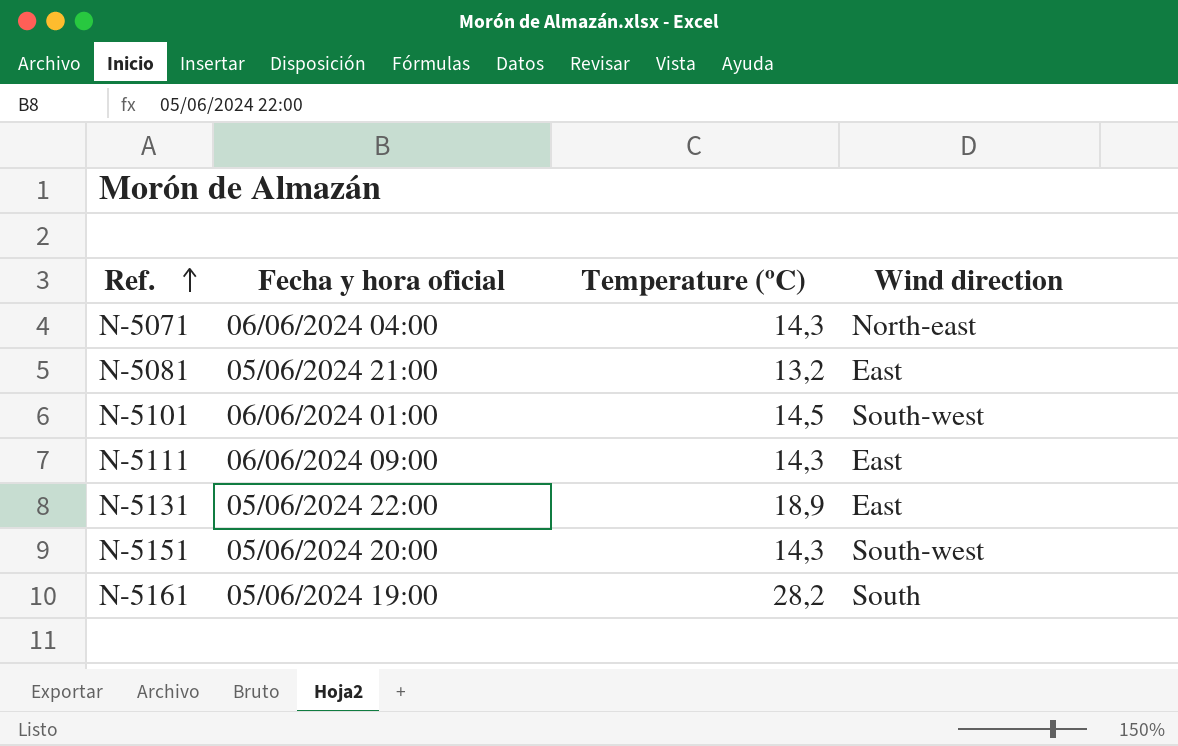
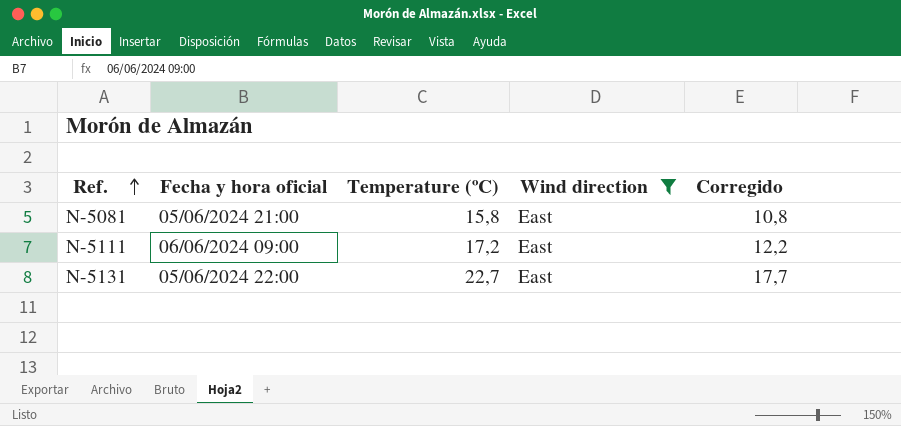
filter: none -> Wind direction = East
column Corregido | formula: none -> [Temperature (ºC)] - 5
N-5081 | Temperature (ºC): 13,2 -> 15,8
N-5111 | Temperature (ºC): 14,3 -> 17,2
N-5131 | Temperature (ºC): 18,9 -> 22,7

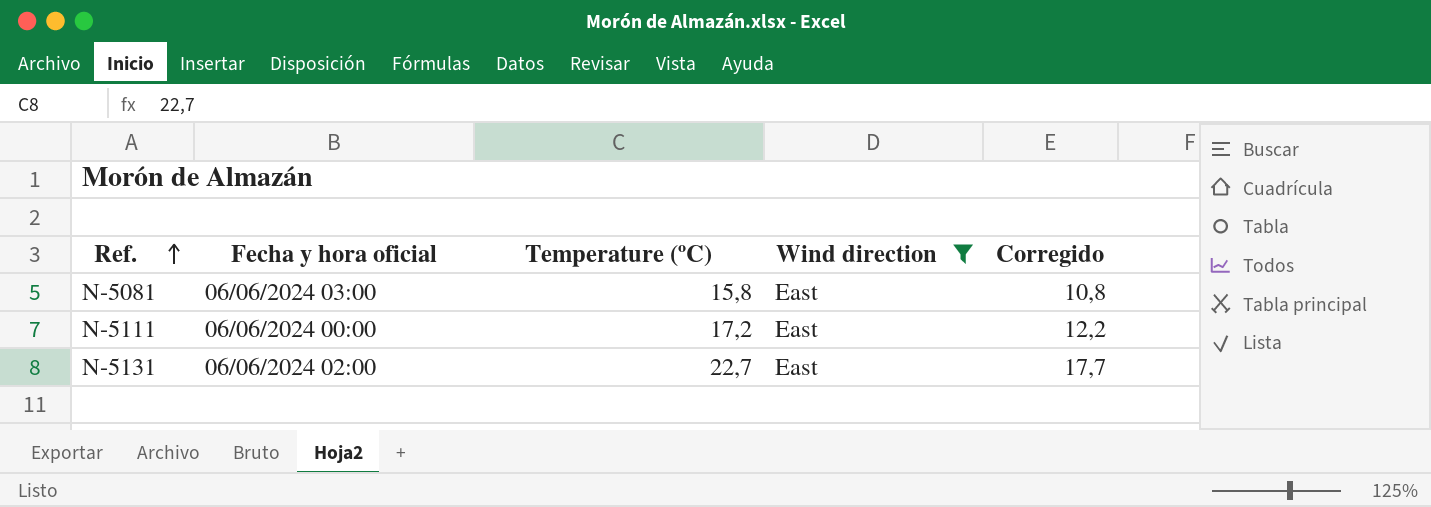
N-5081 | Fecha y hora oficial: 05/06/2024 21:00 -> 06/06/2024 03:00
N-5111 | Fecha y hora oficial: 06/06/2024 09:00 -> 06/06/2024 00:00
N-5131 | Fecha y hora oficial: 05/06/2024 22:00 -> 06/06/2024 02:00

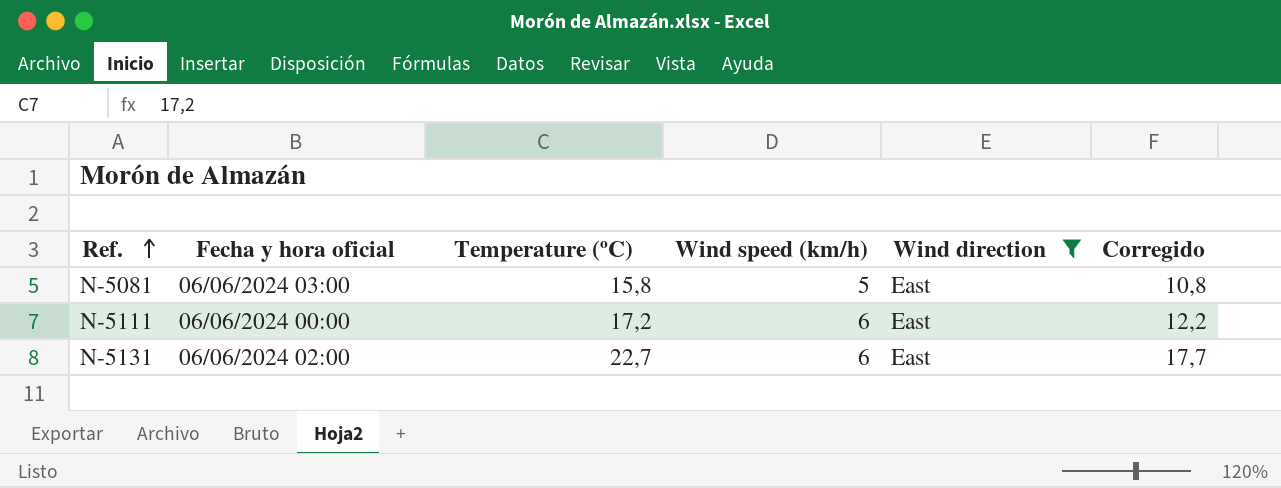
column Wind speed (km/h) | position: none -> 4

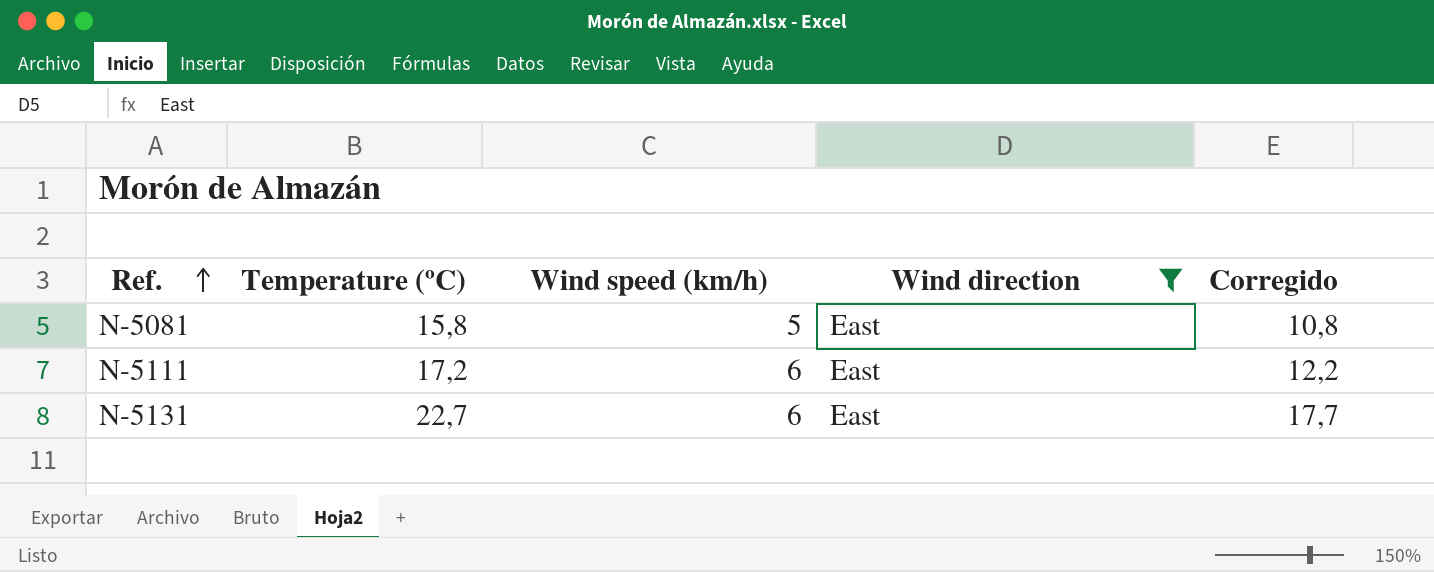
column Fecha y hora oficial | position: 2 -> none

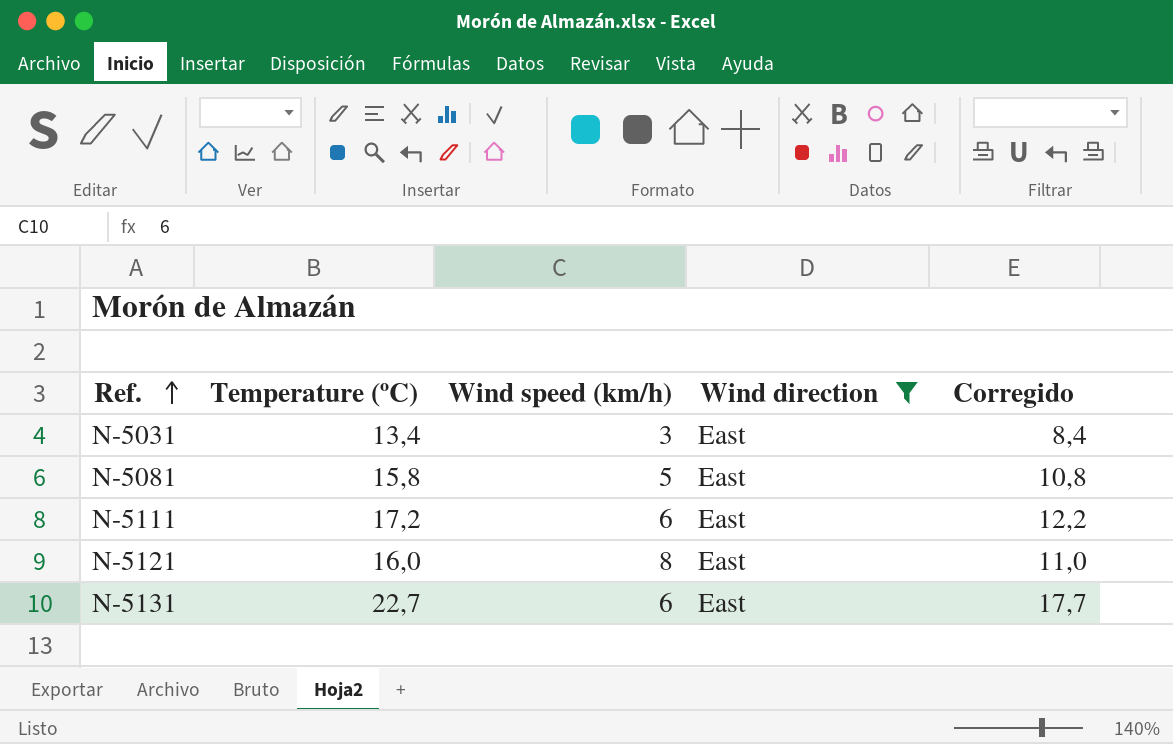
row N-5031: none -> 13,4 | 3 | East | 8,4
row N-5121: none -> 16,0 | 8 | East | 11,0

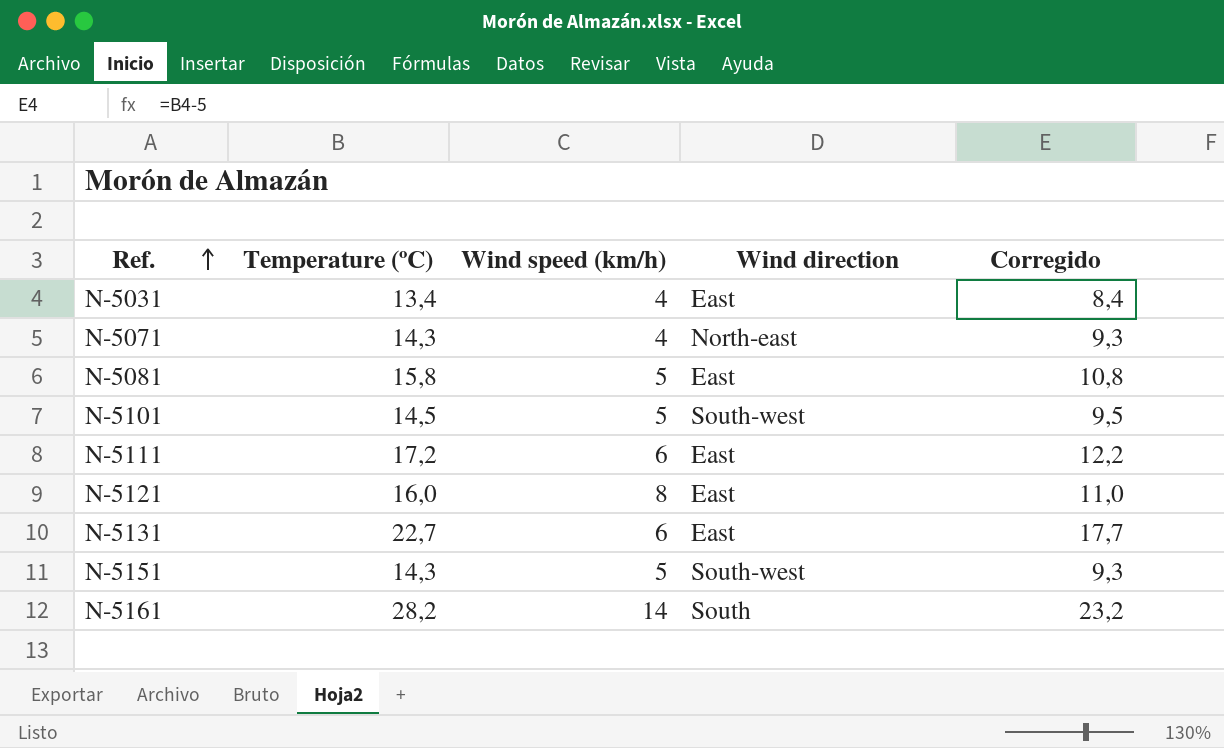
filter: Wind direction = East -> none
N-5031 | Wind speed (km/h): 3 -> 4

